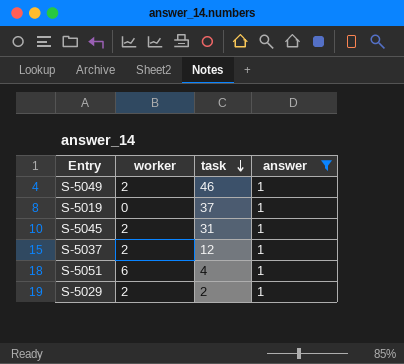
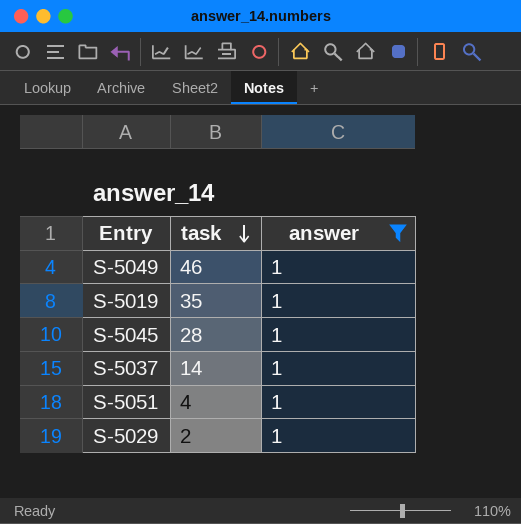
column worker | position: 2 -> none
S-5019 | task: 37 -> 35
S-5045 | task: 31 -> 28
S-5037 | task: 12 -> 14

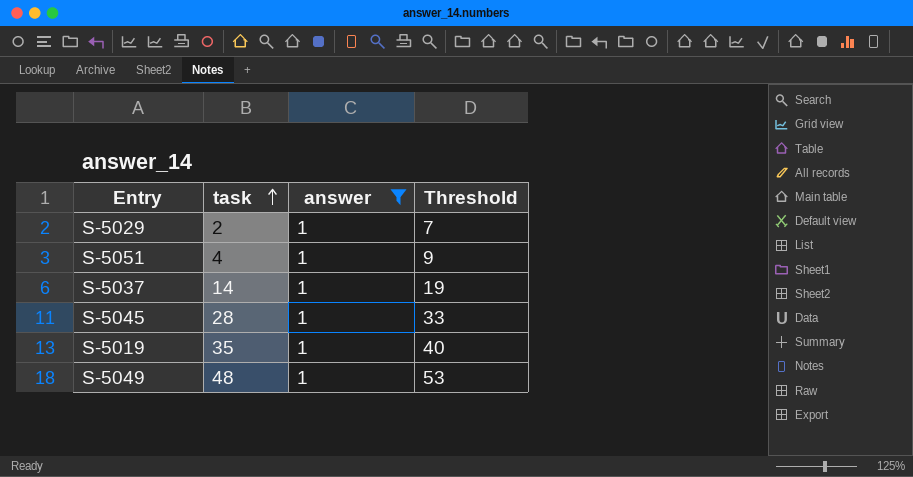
row order: task descending -> task ascending
column Threshold | formula: none -> [task] + 5
S-5049 | task: 46 -> 48

